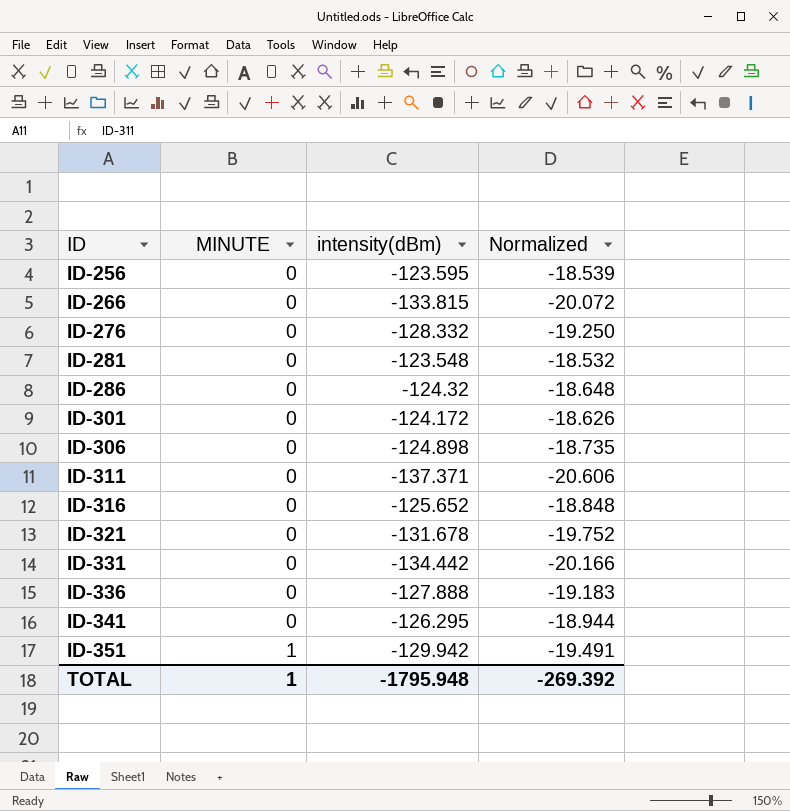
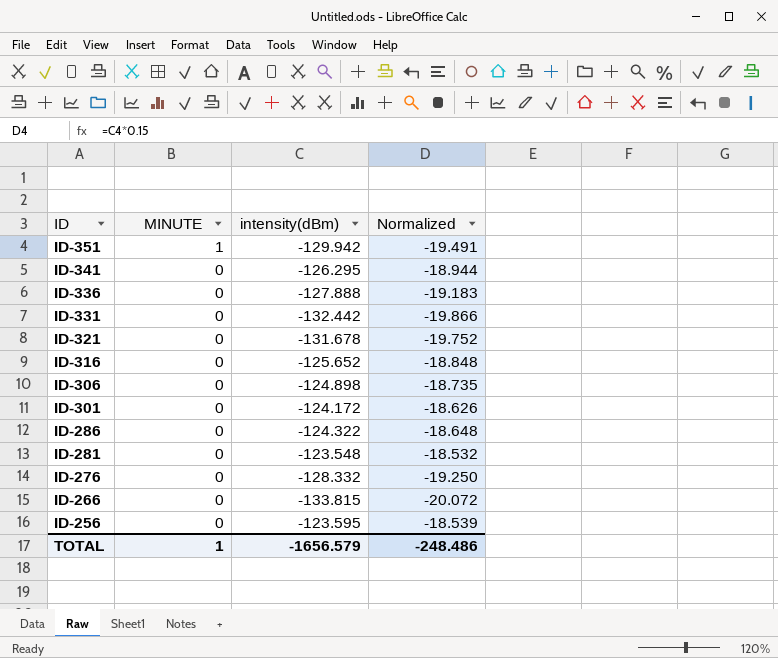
row order: ID ascending -> ID descending
row ID-311: 0 | -137.371 | -20.606 -> none
ID-331 | intensity(dBm): -134.442 -> -132.442
ID-331 | Normalized: -20.166 -> -19.866
ID-286 | intensity(dBm): -124.32 -> -124.322
TOTAL | intensity(dBm): -1795.948 -> -1656.579
TOTAL | Normalized: -269.392 -> -248.486

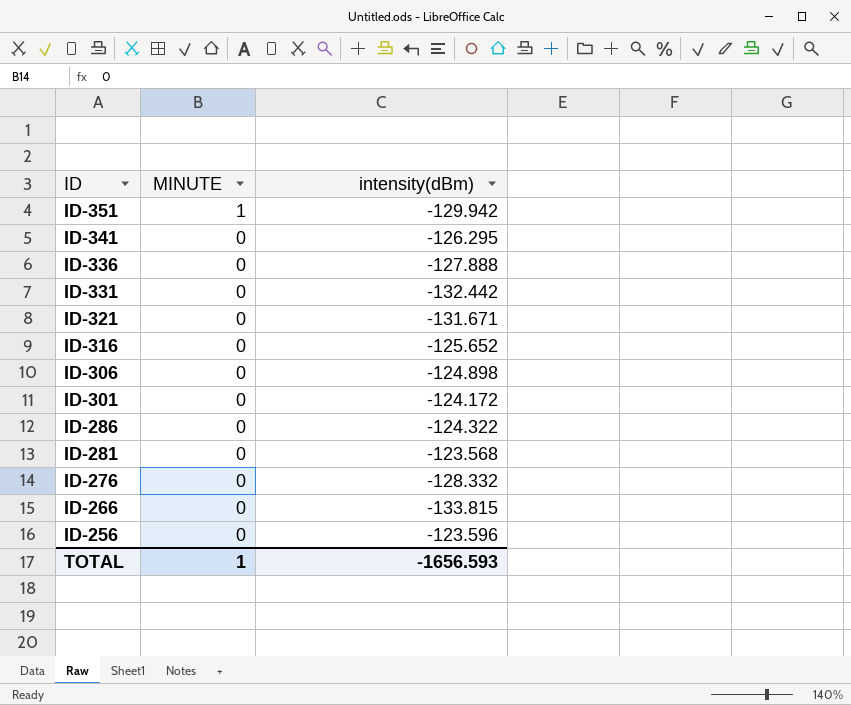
column Normalized | formula: [intensity(dBm)] * 0.15 -> none
ID-321 | intensity(dBm): -131.678 -> -131.671
ID-281 | intensity(dBm): -123.548 -> -123.568
ID-256 | intensity(dBm): -123.595 -> -123.596
TOTAL | intensity(dBm): -1656.579 -> -1656.593

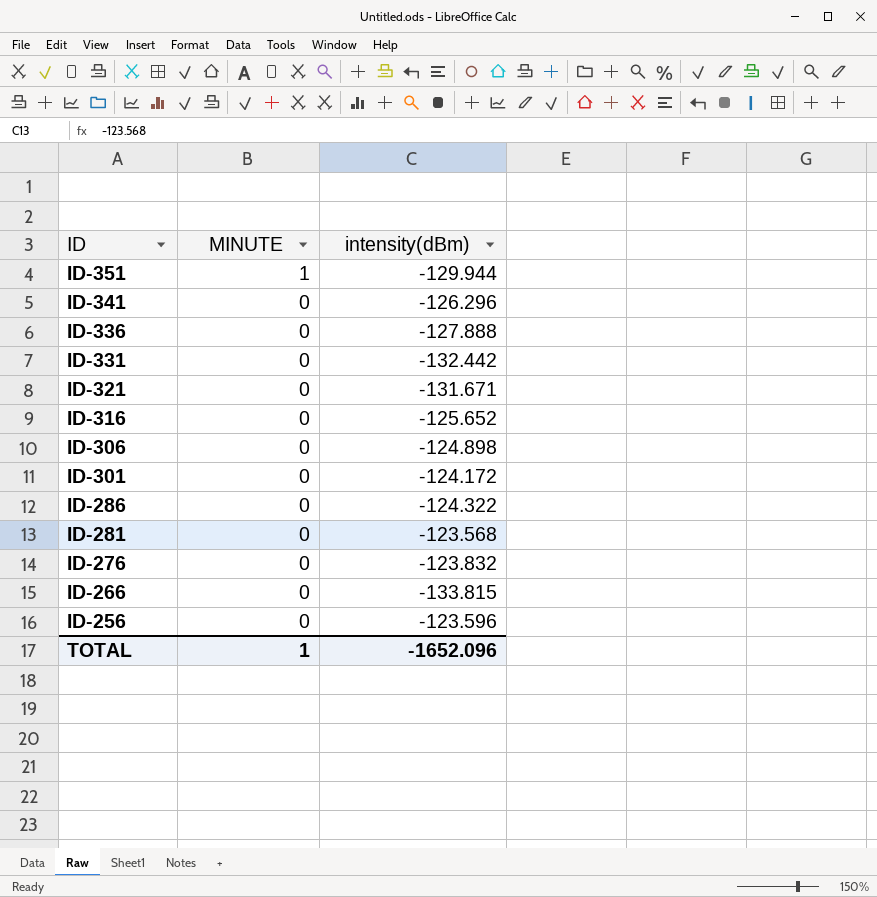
ID-351 | intensity(dBm): -129.942 -> -129.944
ID-341 | intensity(dBm): -126.295 -> -126.296
ID-276 | intensity(dBm): -128.332 -> -123.832
TOTAL | intensity(dBm): -1656.593 -> -1652.096

